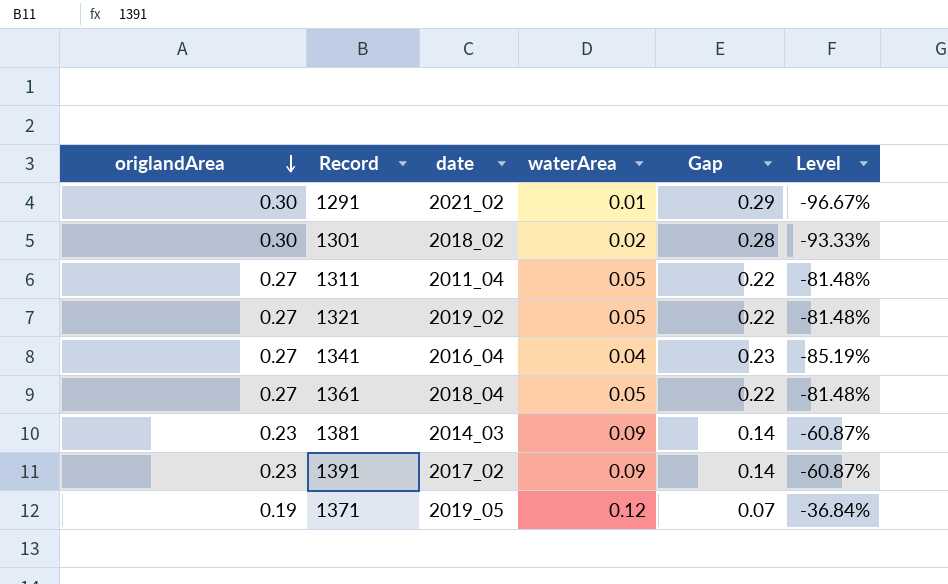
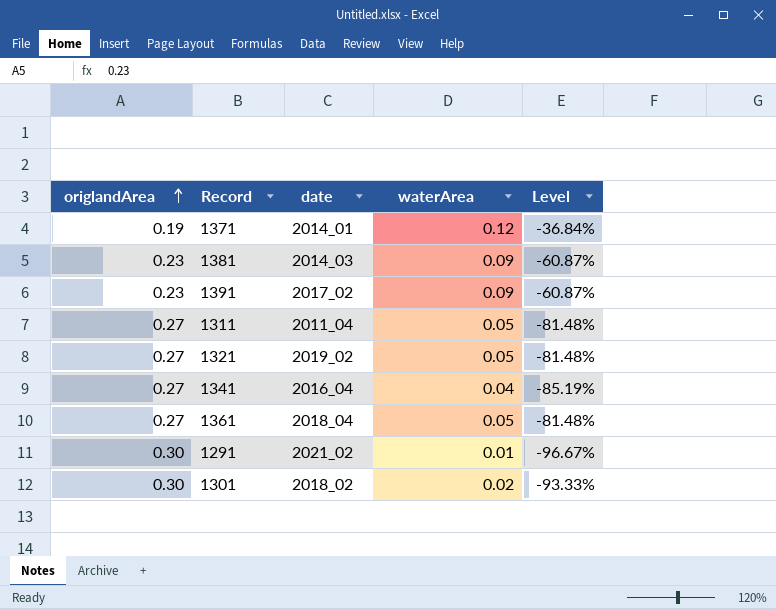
row order: origlandArea descending -> origlandArea ascending
column Gap | formula: [origlandArea] - [waterArea] -> none
1371 | date: 2019_05 -> 2014_01

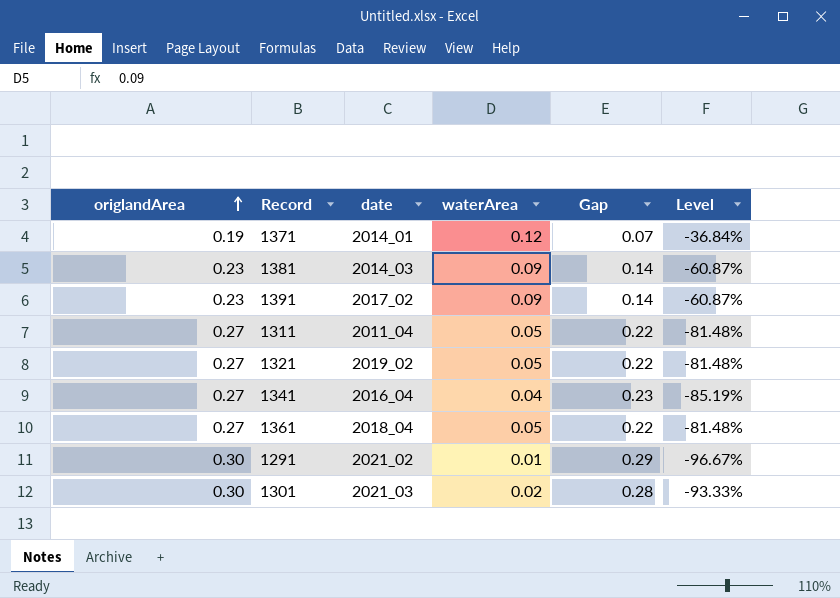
column Gap | formula: none -> [origlandArea] - [waterArea]
1301 | date: 2018_02 -> 2021_03

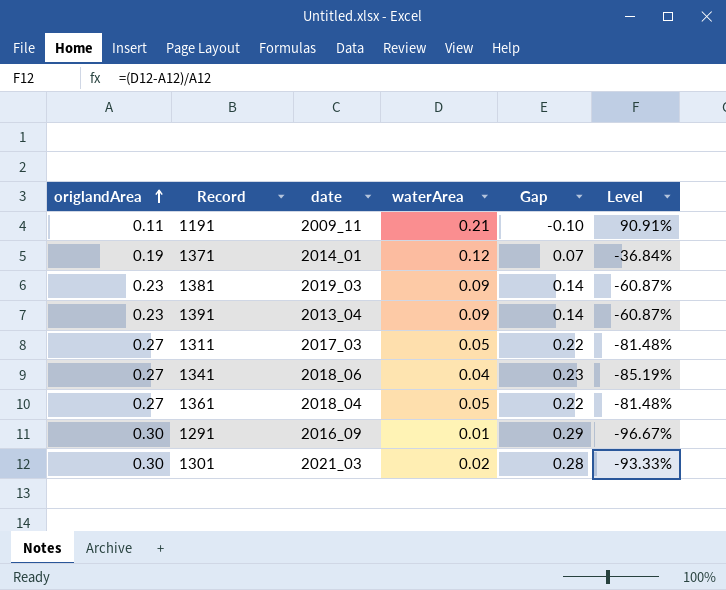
row 1321: 0.27 | 2019_02 | 0.05 | 0.22 | -81.48% -> none
row 1191: none -> 0.11 | 2009_11 | 0.21 | -0.10 | 90.91%
1381 | date: 2014_03 -> 2019_03
1391 | date: 2017_02 -> 2013_04
1311 | date: 2011_04 -> 2017_03
1341 | date: 2016_04 -> 2018_06
1291 | date: 2021_02 -> 2016_09

